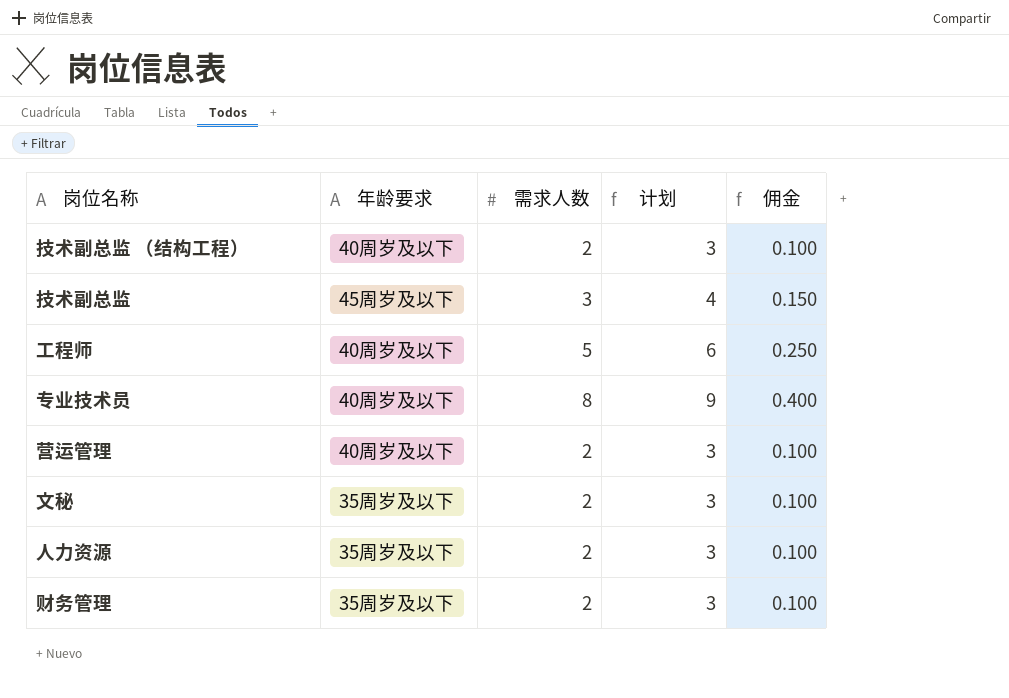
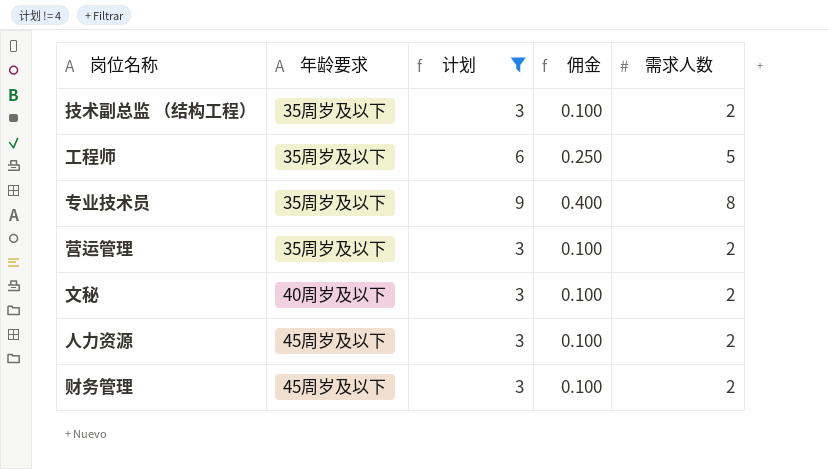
filter: none -> 计划 != 4
column 需求人数 | position: 3 -> 5
技术副总监 （结构工程） | 年龄要求: 40周岁及以下 -> 35周岁及以下
工程师 | 年龄要求: 40周岁及以下 -> 35周岁及以下
专业技术员 | 年龄要求: 40周岁及以下 -> 35周岁及以下
营运管理 | 年龄要求: 40周岁及以下 -> 35周岁及以下
文秘 | 年龄要求: 35周岁及以下 -> 40周岁及以下
人力资源 | 年龄要求: 35周岁及以下 -> 45周岁及以下
财务管理 | 年龄要求: 35周岁及以下 -> 45周岁及以下

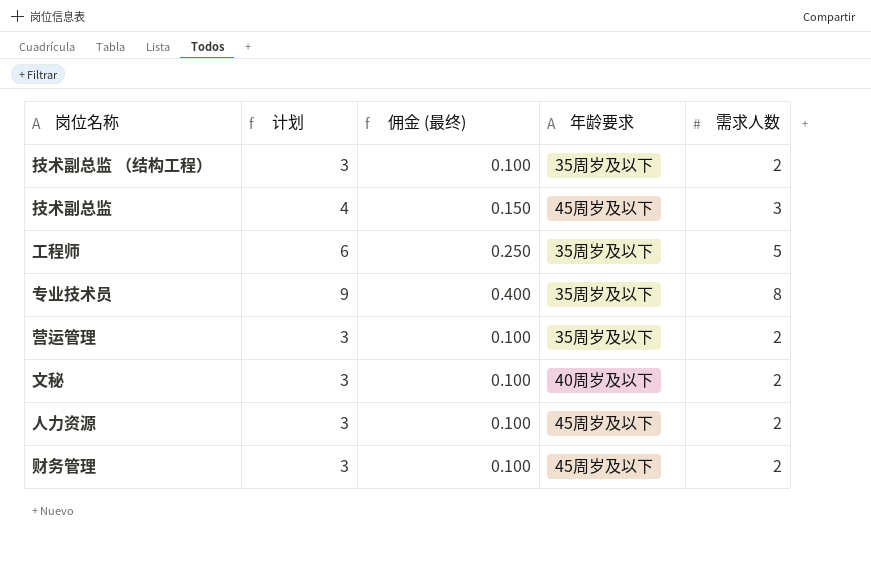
filter: 计划 != 4 -> none
column name: 佣金 -> 佣金 (最终)
column 年龄要求 | position: 2 -> 4

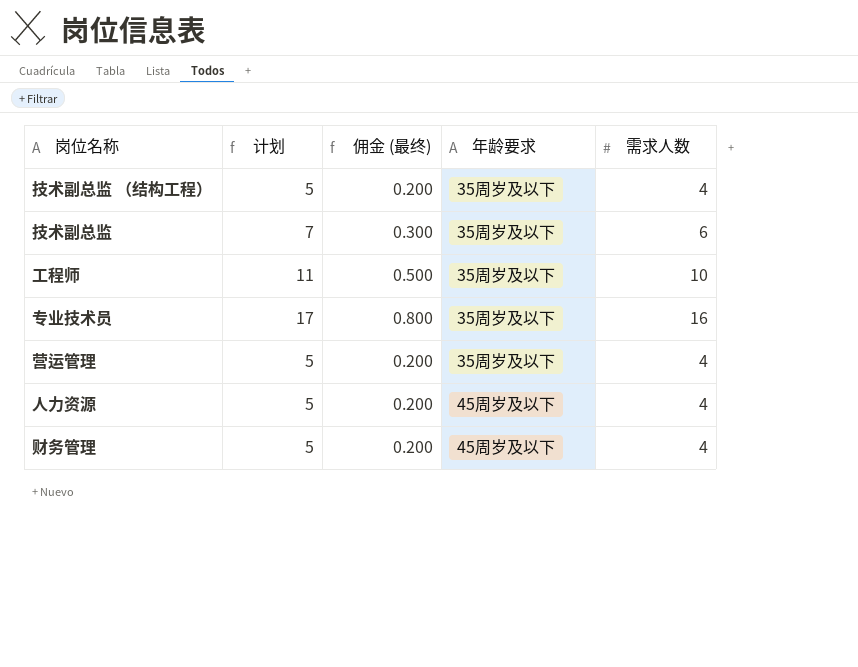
row 文秘: 3 | 0.100 | 40周岁及以下 | 2 -> none
技术副总监 （结构工程） | 计划: 3 -> 5
技术副总监 （结构工程） | 佣金 (最终): 0.100 -> 0.200
技术副总监 （结构工程） | 需求人数: 2 -> 4
技术副总监 | 计划: 4 -> 7
技术副总监 | 佣金 (最终): 0.150 -> 0.300
技术副总监 | 年龄要求: 45周岁及以下 -> 35周岁及以下
技术副总监 | 需求人数: 3 -> 6
工程师 | 计划: 6 -> 11
工程师 | 佣金 (最终): 0.250 -> 0.500
工程师 | 需求人数: 5 -> 10
专业技术员 | 计划: 9 -> 17
专业技术员 | 佣金 (最终): 0.400 -> 0.800
专业技术员 | 需求人数: 8 -> 16
营运管理 | 计划: 3 -> 5
营运管理 | 佣金 (最终): 0.100 -> 0.200
营运管理 | 需求人数: 2 -> 4
人力资源 | 计划: 3 -> 5
人力资源 | 佣金 (最终): 0.100 -> 0.200
人力资源 | 需求人数: 2 -> 4
财务管理 | 计划: 3 -> 5
财务管理 | 佣金 (最终): 0.100 -> 0.200
财务管理 | 需求人数: 2 -> 4

